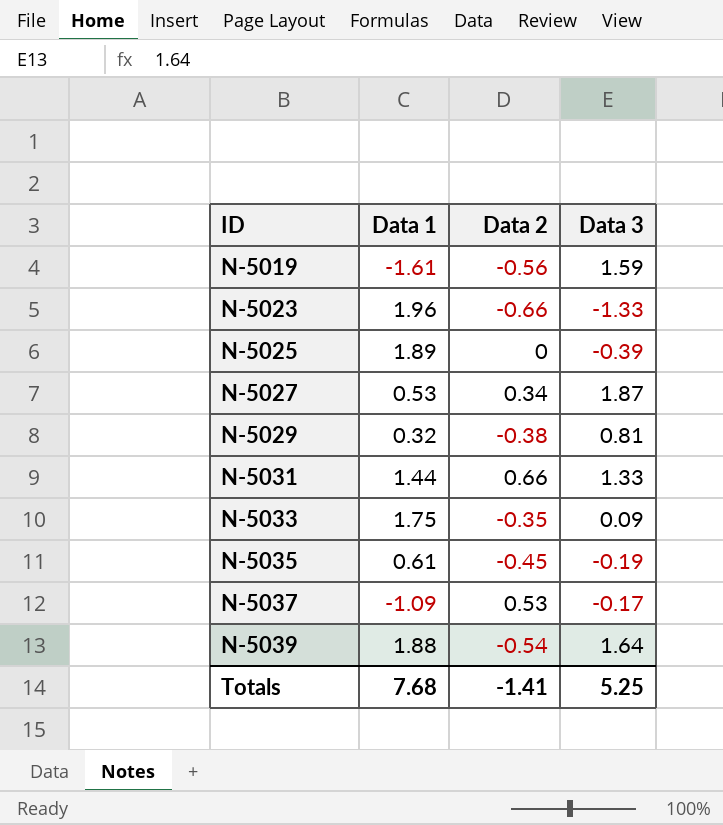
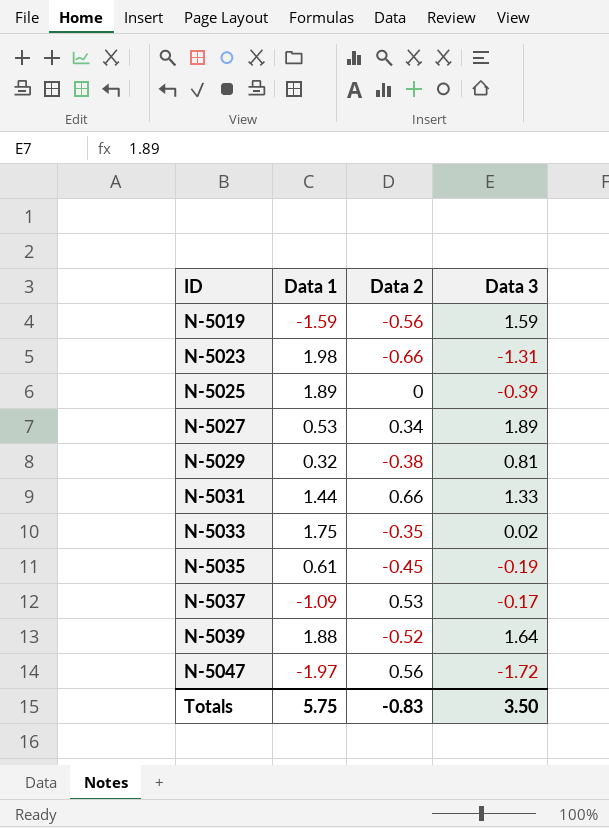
N-5019 | Data 1: -1.61 -> -1.59
N-5023 | Data 1: 1.96 -> 1.98
N-5023 | Data 3: -1.33 -> -1.31
N-5027 | Data 3: 1.87 -> 1.89
N-5033 | Data 3: 0.09 -> 0.02
N-5039 | Data 2: -0.54 -> -0.52
row N-5047: none -> -1.97 | 0.56 | -1.72
Totals | Data 1: 7.68 -> 5.75
Totals | Data 2: -1.41 -> -0.83
Totals | Data 3: 5.25 -> 3.50

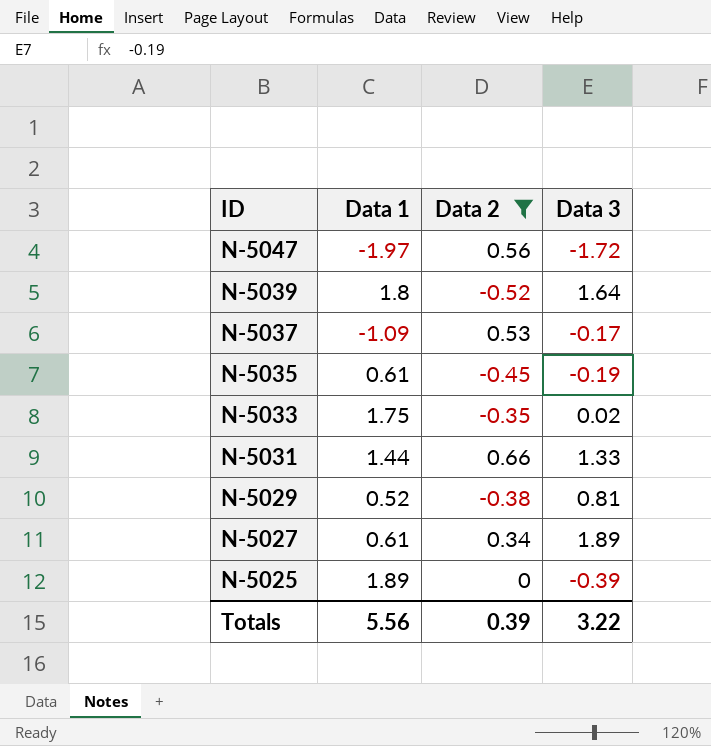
filter: none -> Data 2 >= -0.52
row order: ID ascending -> ID descending
N-5039 | Data 1: 1.88 -> 1.8
N-5029 | Data 1: 0.32 -> 0.52
N-5027 | Data 1: 0.53 -> 0.61
Totals | Data 1: 5.75 -> 5.56
Totals | Data 2: -0.83 -> 0.39
Totals | Data 3: 3.50 -> 3.22

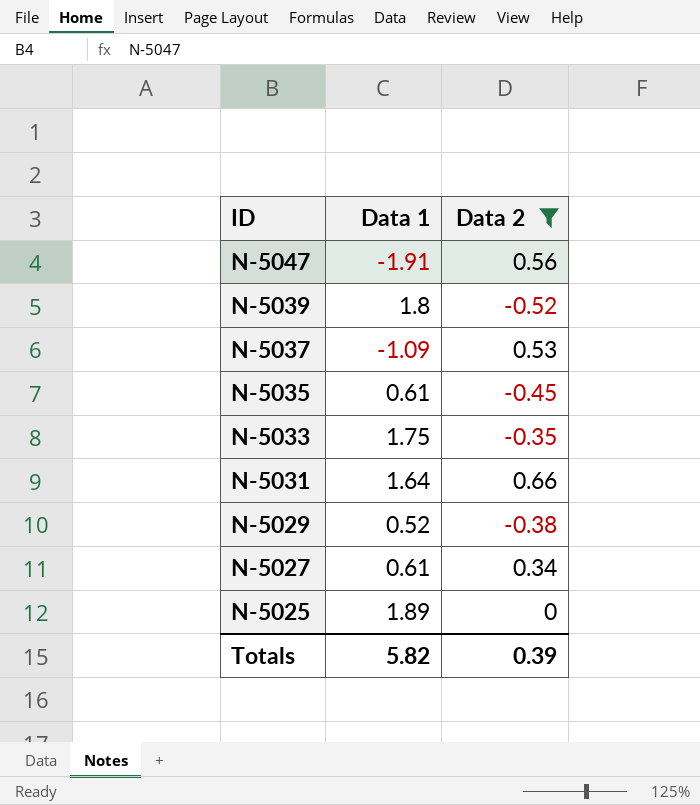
column Data 3 | position: 4 -> none
N-5047 | Data 1: -1.97 -> -1.91
N-5031 | Data 1: 1.44 -> 1.64
Totals | Data 1: 5.56 -> 5.82

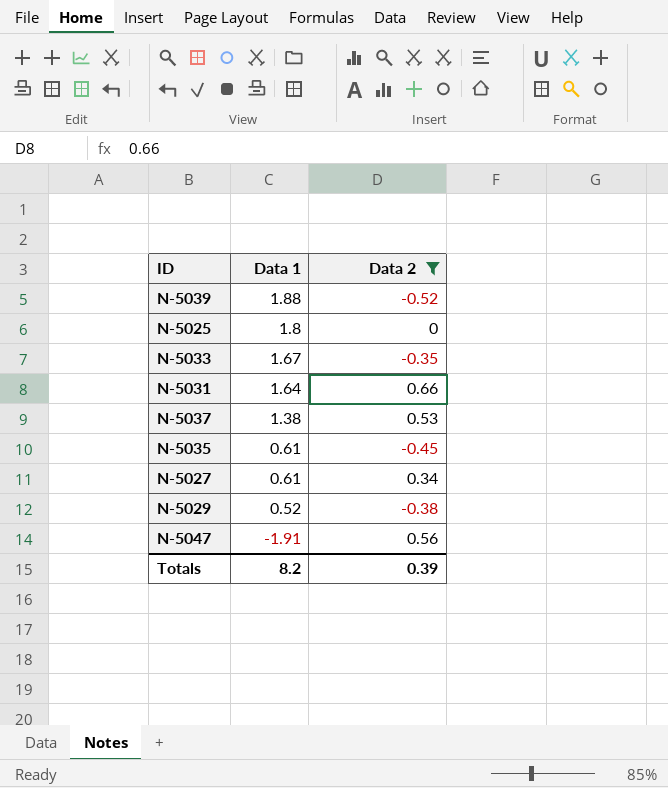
row order: ID descending -> Data 1 descending
N-5039 | Data 1: 1.8 -> 1.88
N-5025 | Data 1: 1.89 -> 1.8
N-5033 | Data 1: 1.75 -> 1.67
N-5037 | Data 1: -1.09 -> 1.38
Totals | Data 1: 5.82 -> 8.2

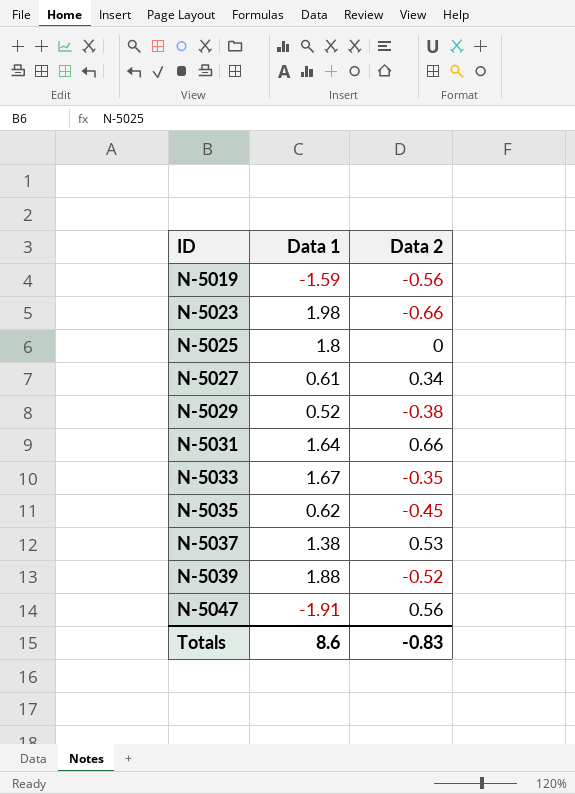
filter: Data 2 >= -0.52 -> none
row order: Data 1 descending -> ID ascending
N-5035 | Data 1: 0.61 -> 0.62
Totals | Data 1: 8.2 -> 8.6
Totals | Data 2: 0.39 -> -0.83

